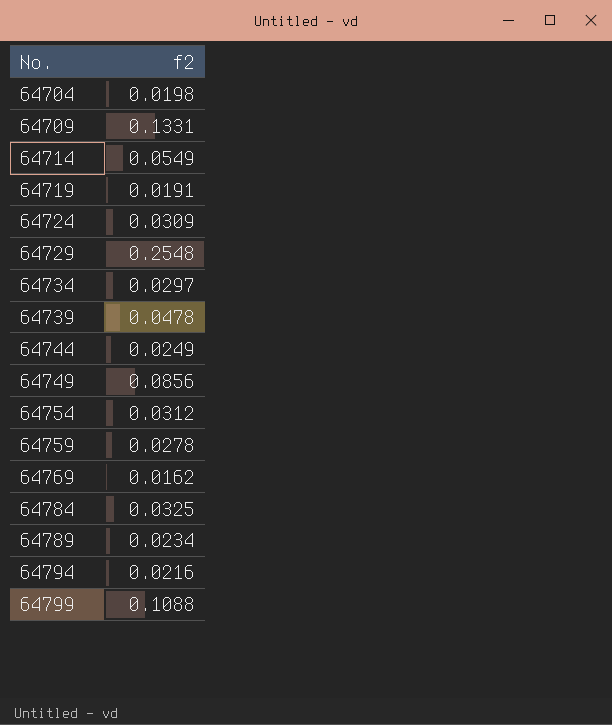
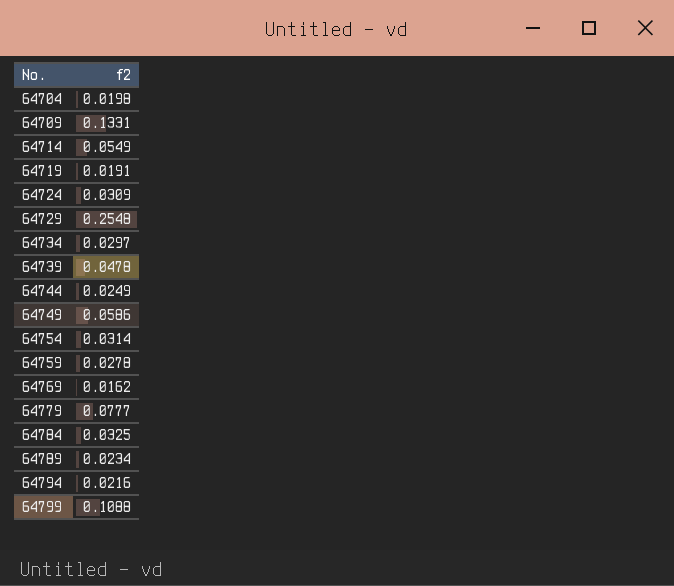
64749 | f2: 0.0856 -> 0.0586
64754 | f2: 0.0312 -> 0.0314
row 64779: none -> 0.0777

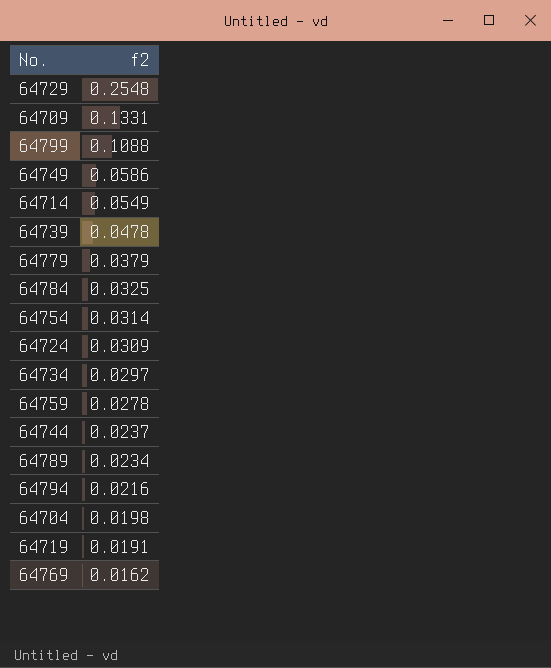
row order: No. ascending -> f2 descending
64779 | f2: 0.0777 -> 0.0379
64744 | f2: 0.0249 -> 0.0237

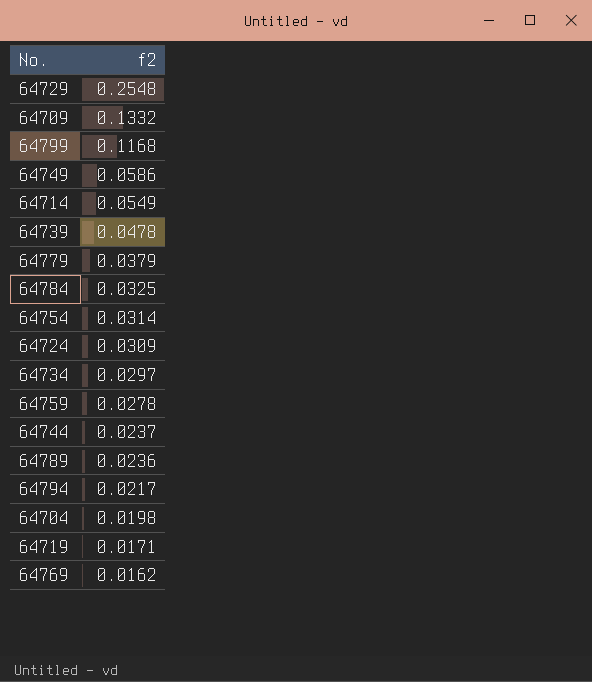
64709 | f2: 0.1331 -> 0.1332
64799 | f2: 0.1088 -> 0.1168
64789 | f2: 0.0234 -> 0.0236
64794 | f2: 0.0216 -> 0.0217
64719 | f2: 0.0191 -> 0.0171

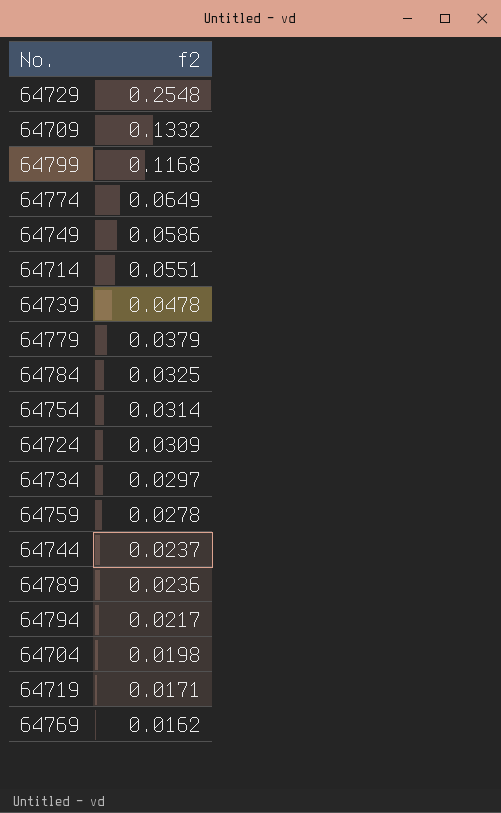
row 64774: none -> 0.0649
64714 | f2: 0.0549 -> 0.0551

